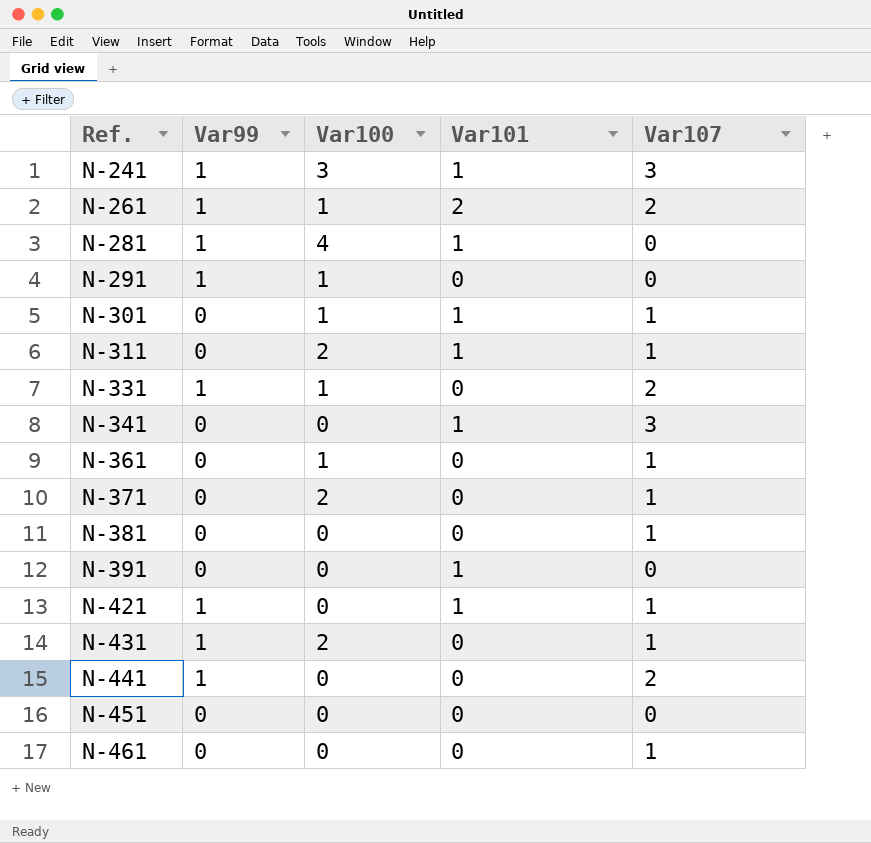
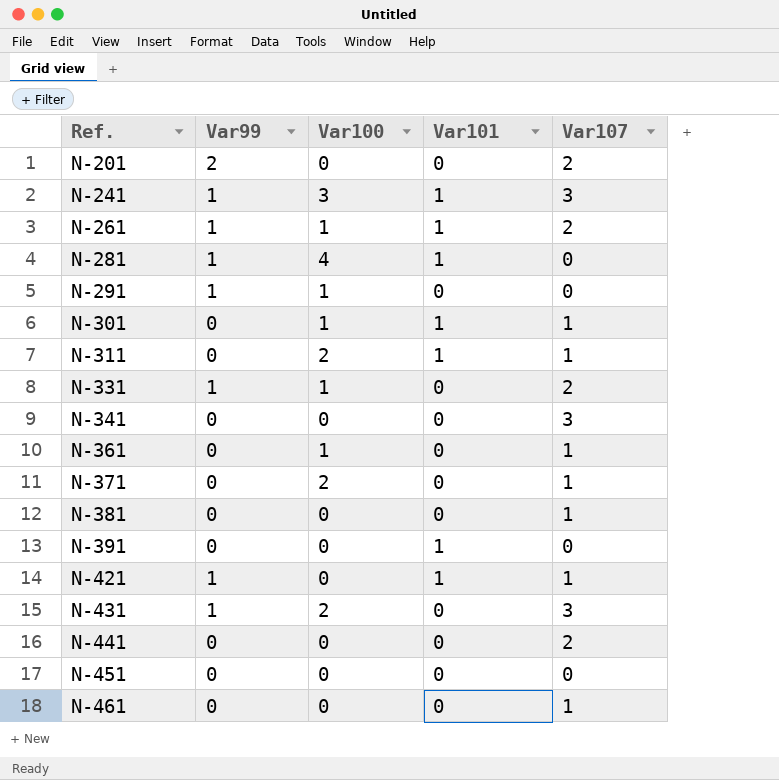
row N-201: none -> 2 | 0 | 0 | 2
N-261 | Var101: 2 -> 1
N-341 | Var101: 1 -> 0
N-431 | Var107: 1 -> 3
N-441 | Var99: 1 -> 0

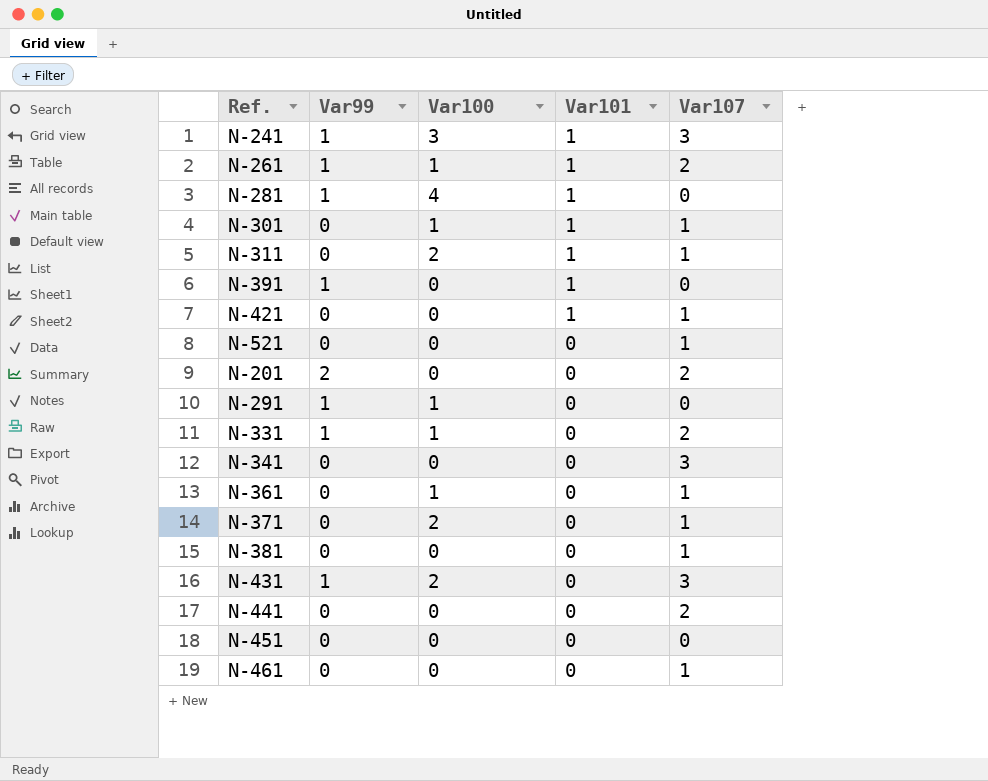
row order: Ref. ascending -> Var101 descending
N-391 | Var99: 0 -> 1
N-421 | Var99: 1 -> 0
row N-521: none -> 0 | 0 | 0 | 1

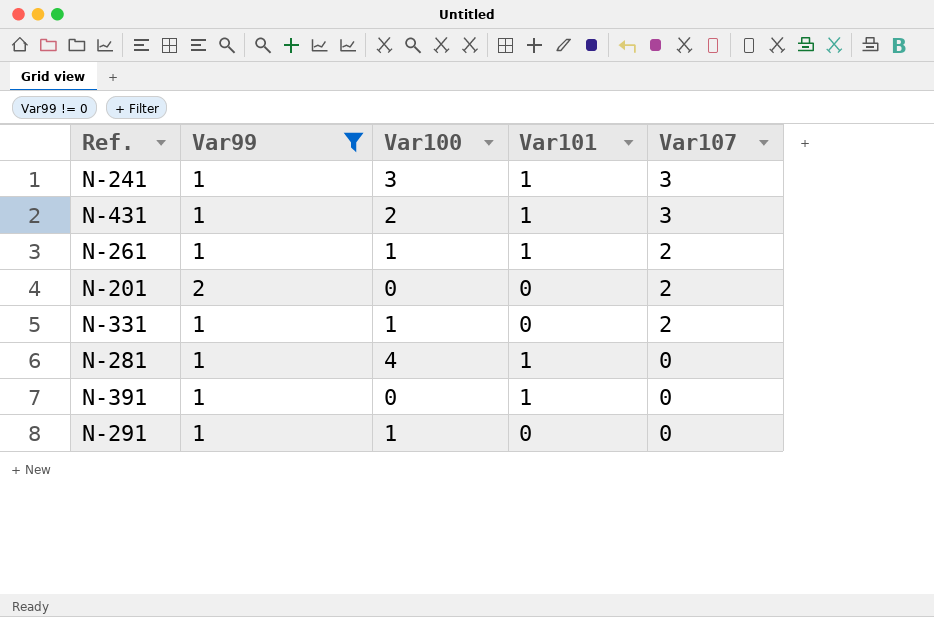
filter: none -> Var99 != 0
row order: Var101 descending -> Var107 descending
N-431 | Var101: 0 -> 1

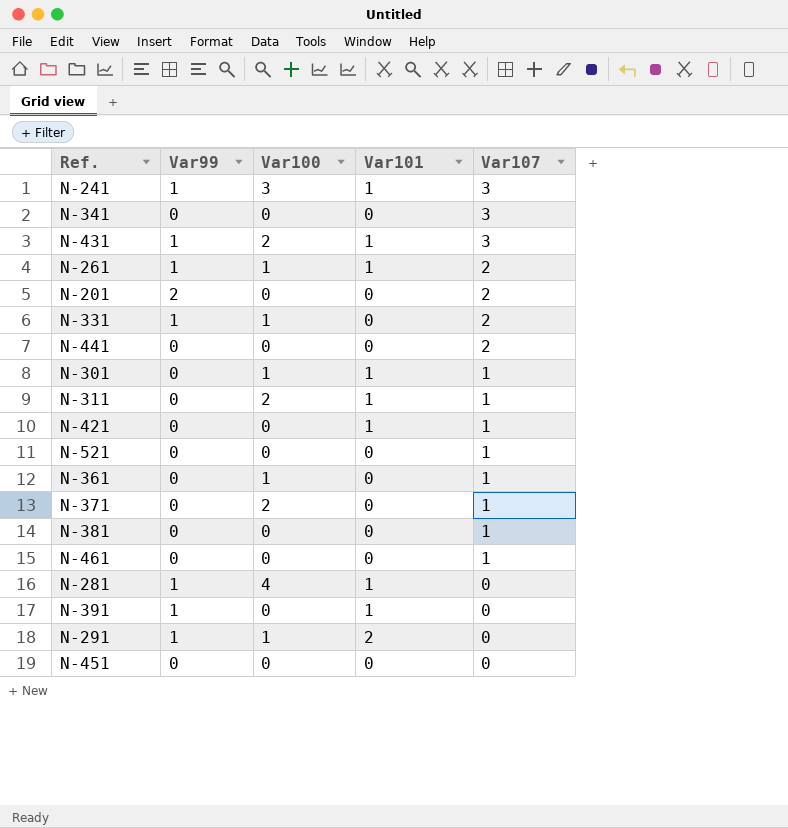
filter: Var99 != 0 -> none
N-291 | Var101: 0 -> 2

